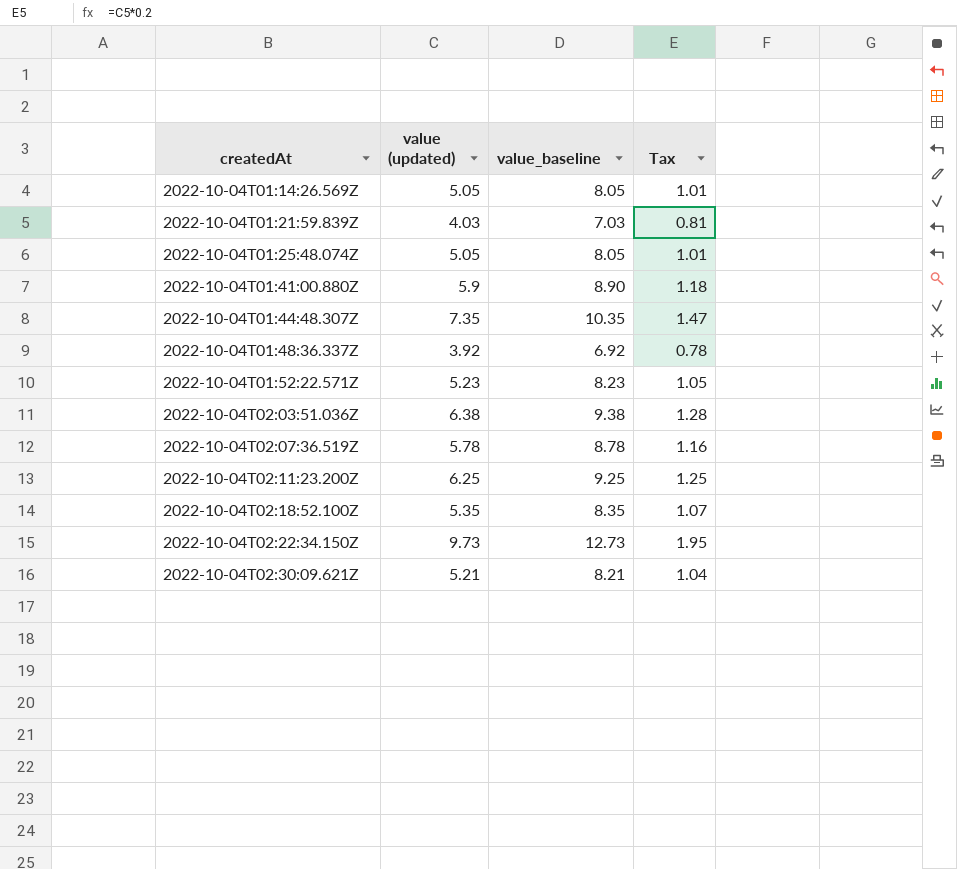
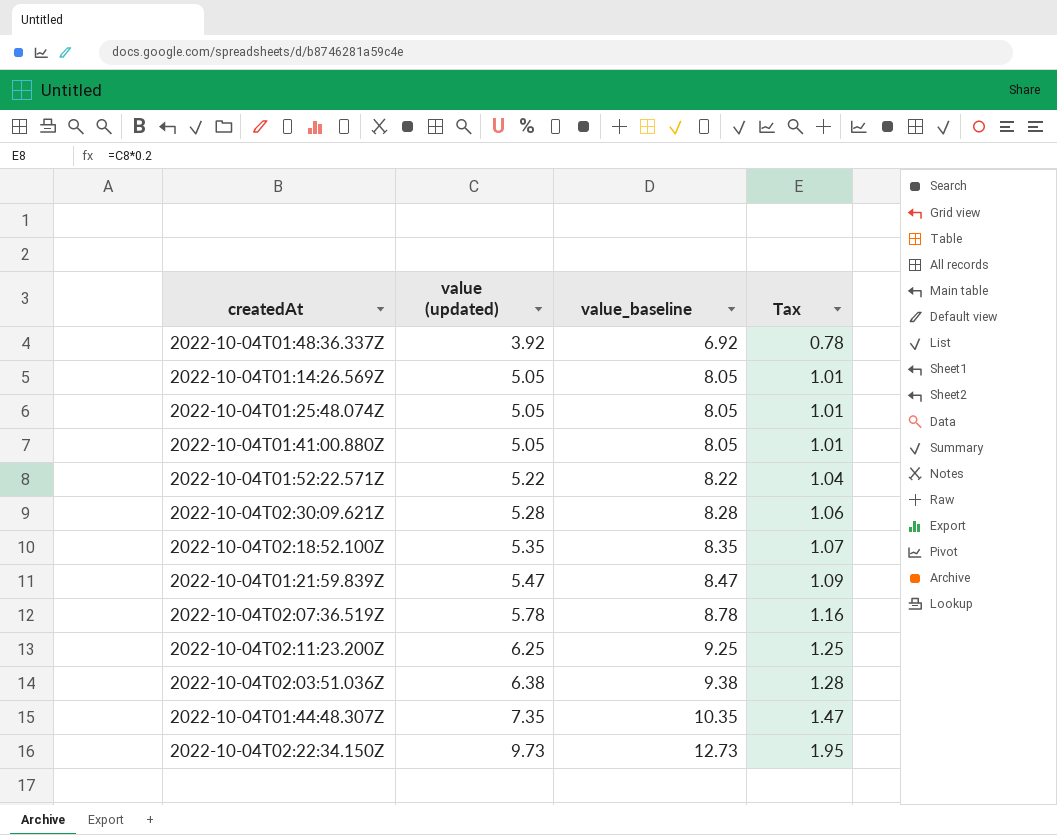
row order: createdAt ascending -> value (updated) ascending
2022-10-04T01:41:00.880Z | value (updated): 5.9 -> 5.05
2022-10-04T01:41:00.880Z | value_baseline: 8.90 -> 8.05
2022-10-04T01:41:00.880Z | Tax: 1.18 -> 1.01
2022-10-04T01:52:22.571Z | value (updated): 5.23 -> 5.22
2022-10-04T01:52:22.571Z | value_baseline: 8.23 -> 8.22
2022-10-04T01:52:22.571Z | Tax: 1.05 -> 1.04
2022-10-04T02:30:09.621Z | value (updated): 5.21 -> 5.28
2022-10-04T02:30:09.621Z | value_baseline: 8.21 -> 8.28
2022-10-04T02:30:09.621Z | Tax: 1.04 -> 1.06
2022-10-04T01:21:59.839Z | value (updated): 4.03 -> 5.47
2022-10-04T01:21:59.839Z | value_baseline: 7.03 -> 8.47
2022-10-04T01:21:59.839Z | Tax: 0.81 -> 1.09

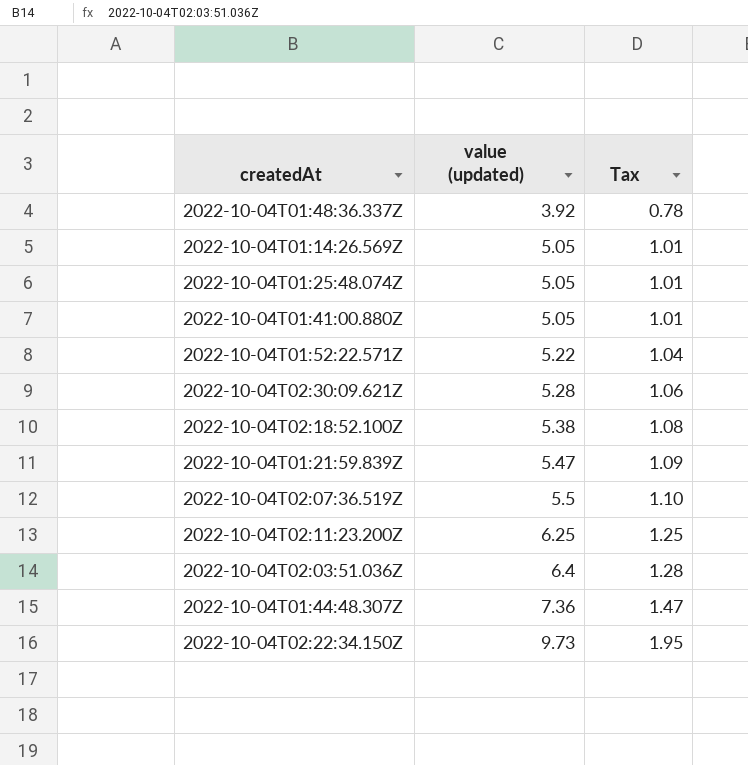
column value_baseline | formula: [value (updated)] + 3 -> none
2022-10-04T02:18:52.100Z | value (updated): 5.35 -> 5.38
2022-10-04T02:18:52.100Z | Tax: 1.07 -> 1.08
2022-10-04T02:07:36.519Z | value (updated): 5.78 -> 5.5
2022-10-04T02:07:36.519Z | Tax: 1.16 -> 1.10
2022-10-04T02:03:51.036Z | value (updated): 6.38 -> 6.4
2022-10-04T01:44:48.307Z | value (updated): 7.35 -> 7.36

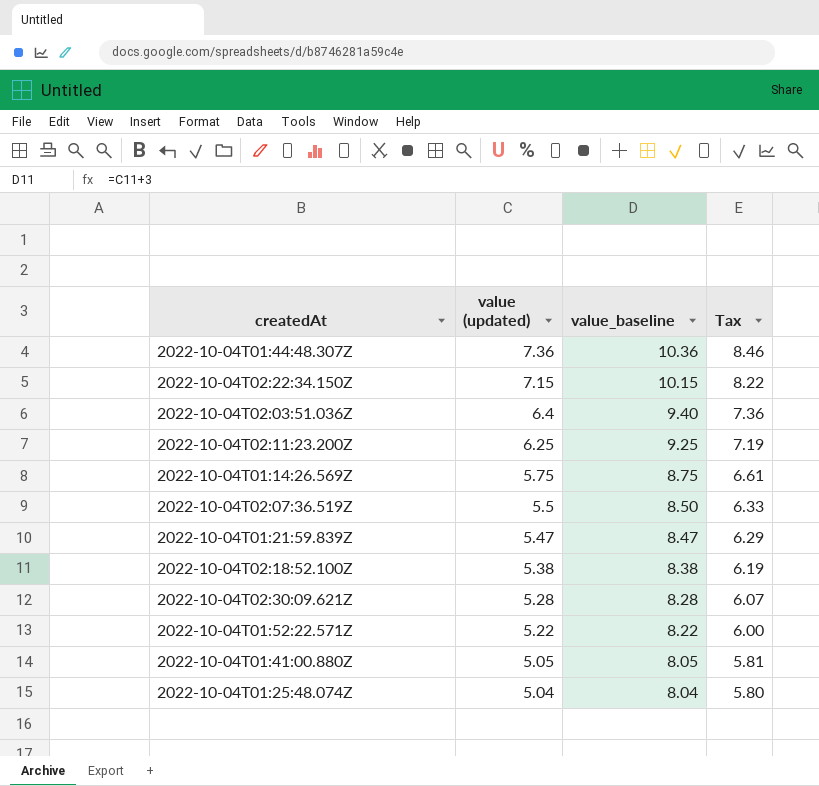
row order: value (updated) ascending -> value (updated) descending
column value_baseline | formula: none -> [value (updated)] + 3
column Tax | formula: [value (updated)] * 0.2 -> [value (updated)] * 1.15
row 2022-10-04T01:48:36.337Z: 3.92 | 0.78 -> none
2022-10-04T02:22:34.150Z | value (updated): 9.73 -> 7.15
2022-10-04T01:14:26.569Z | value (updated): 5.05 -> 5.75
2022-10-04T01:25:48.074Z | value (updated): 5.05 -> 5.04

